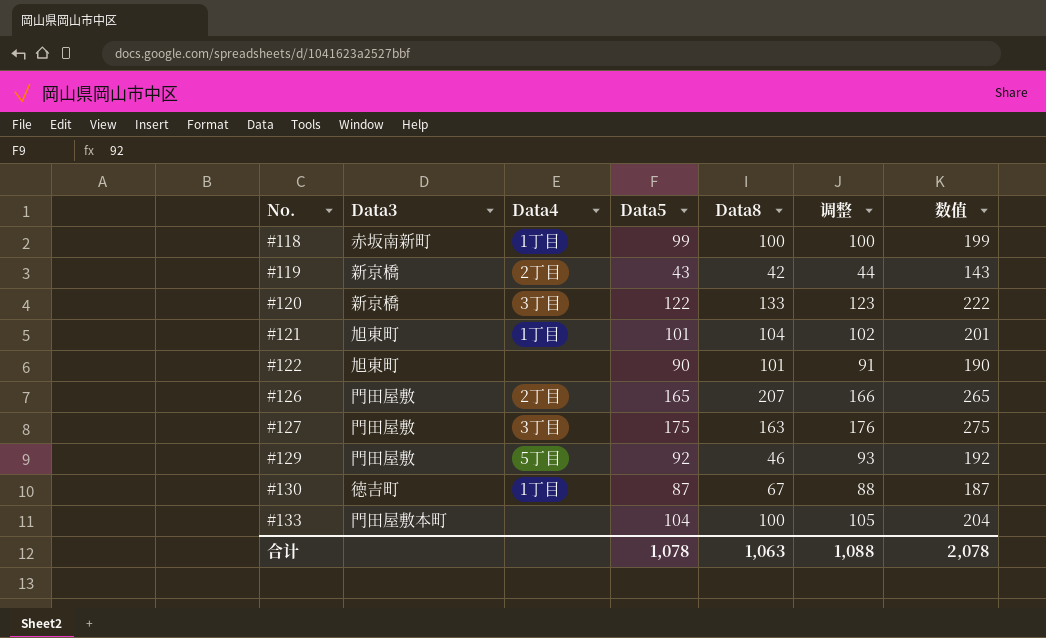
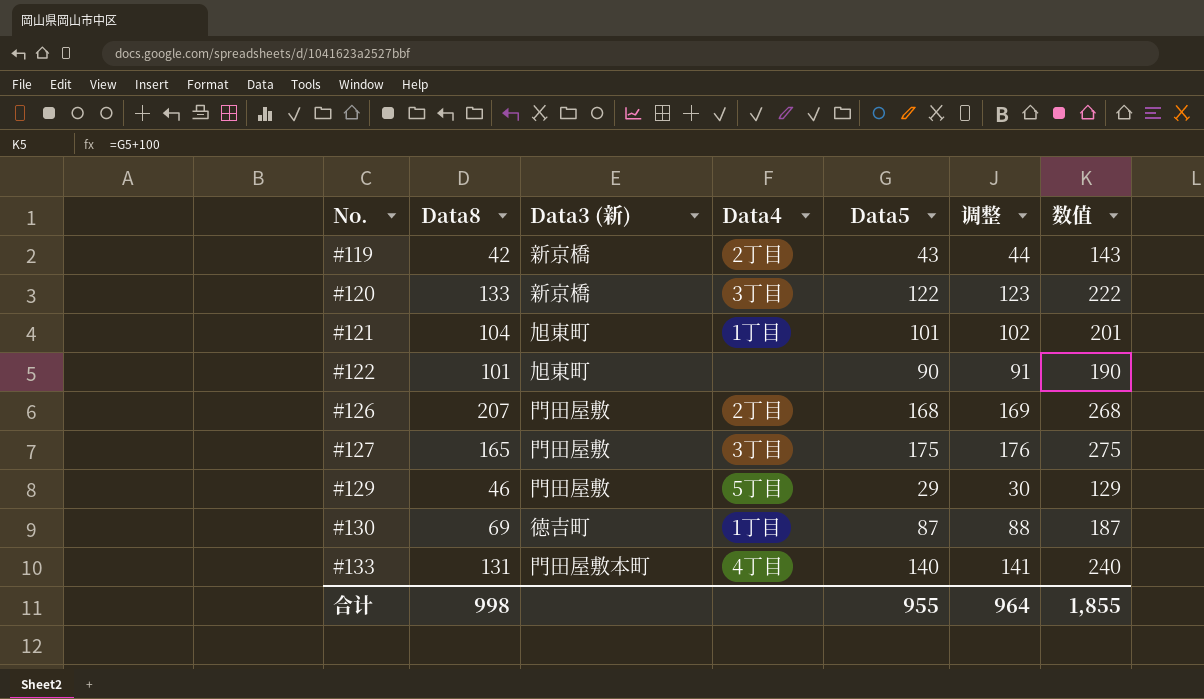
column Data8 | position: 5 -> 2
column name: Data3 -> Data3 (新)
row #118: 赤坂南新町 | 1丁目 | 99 | 100 | 100 | 199 -> none
#126 | Data5: 165 -> 168
#126 | 调整: 166 -> 169
#126 | 数值: 265 -> 268
#127 | Data8: 163 -> 165
#129 | Data5: 92 -> 29
#129 | 调整: 93 -> 30
#129 | 数值: 192 -> 129
#130 | Data8: 67 -> 69
#133 | Data8: 100 -> 131
#133 | Data4: none -> 4丁目
#133 | Data5: 104 -> 140
#133 | 调整: 105 -> 141
#133 | 数值: 204 -> 240
合计 | Data8: 1,063 -> 998
合计 | Data5: 1,078 -> 955
合计 | 调整: 1,088 -> 964
合计 | 数值: 2,078 -> 1,855

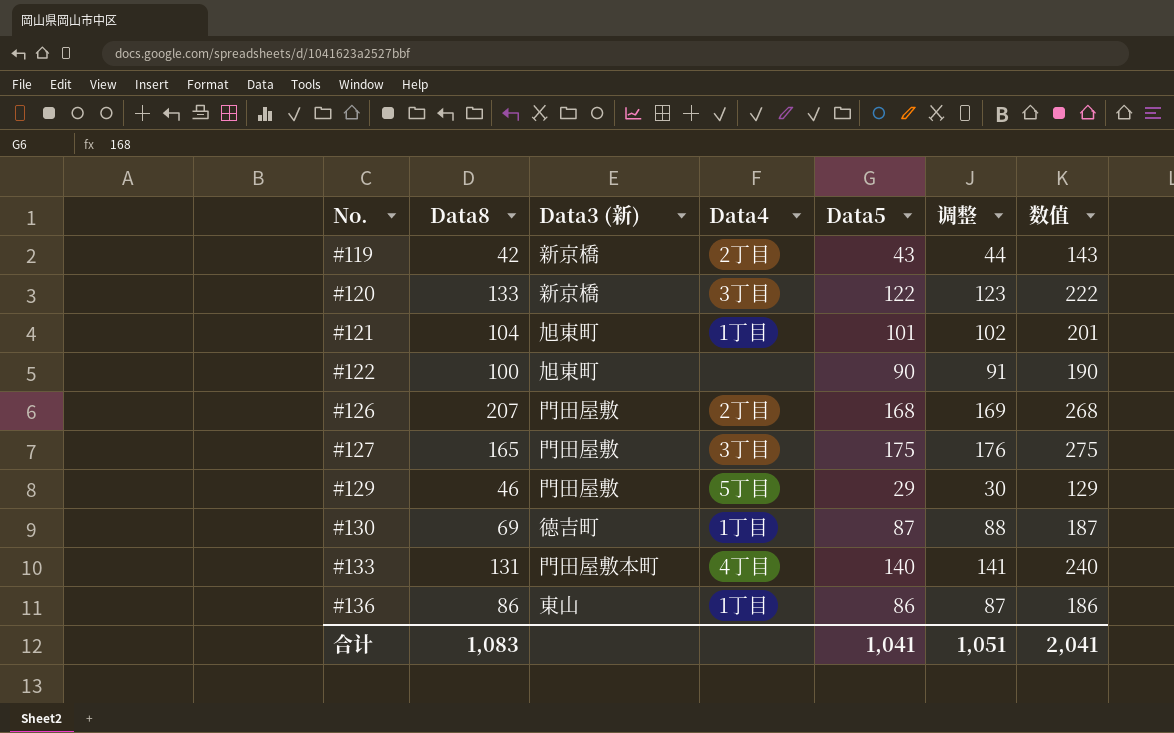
#122 | Data8: 101 -> 100
row #136: none -> 86 | 東山 | 1丁目 | 86 | 87 | 186
合计 | Data8: 998 -> 1,083
合计 | Data5: 955 -> 1,041
合计 | 调整: 964 -> 1,051
合计 | 数值: 1,855 -> 2,041

